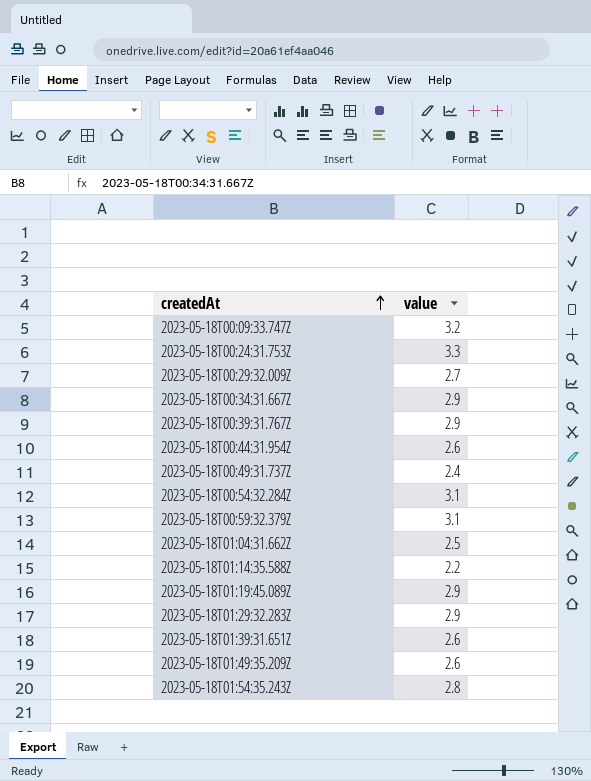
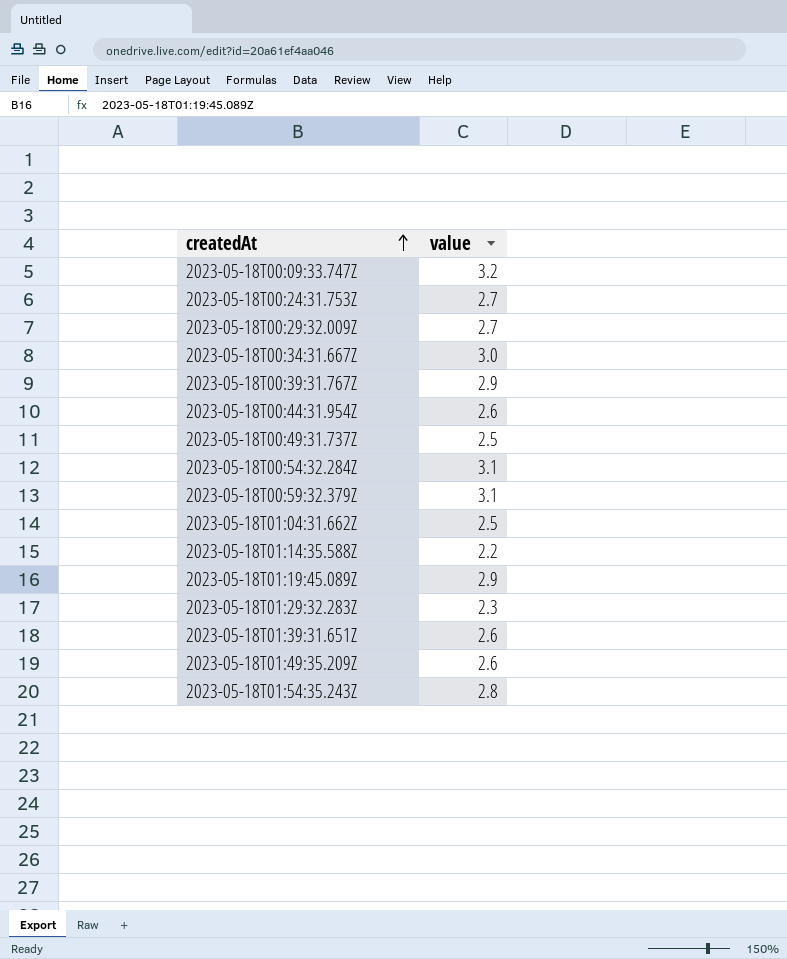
2023-05-18T00:24:31.753Z | value: 3.3 -> 2.7
2023-05-18T00:34:31.667Z | value: 2.9 -> 3.0
2023-05-18T00:49:31.737Z | value: 2.4 -> 2.5
2023-05-18T01:29:32.283Z | value: 2.9 -> 2.3

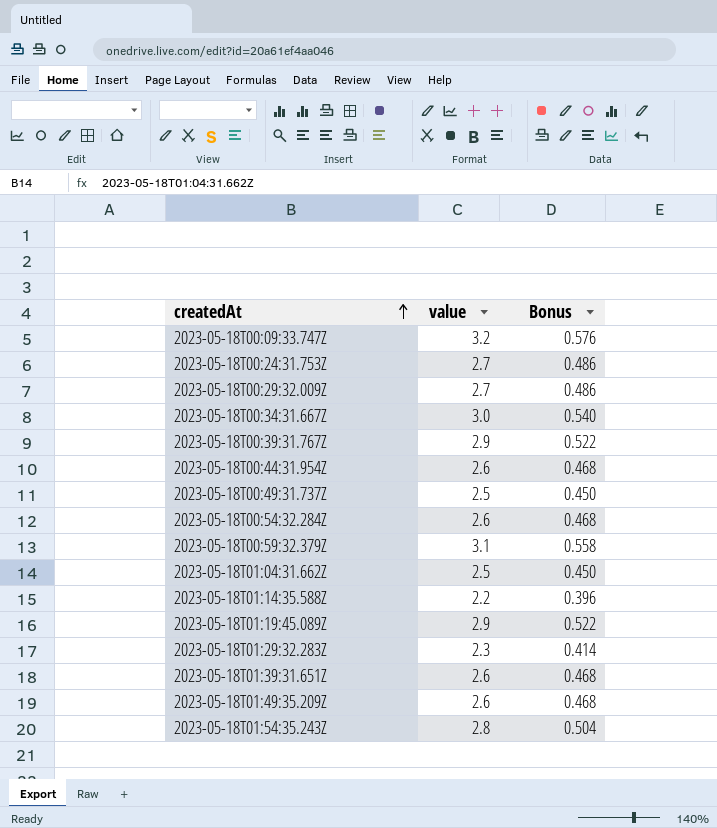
column Bonus | formula: none -> [value] * 0.18
2023-05-18T00:54:32.284Z | value: 3.1 -> 2.6

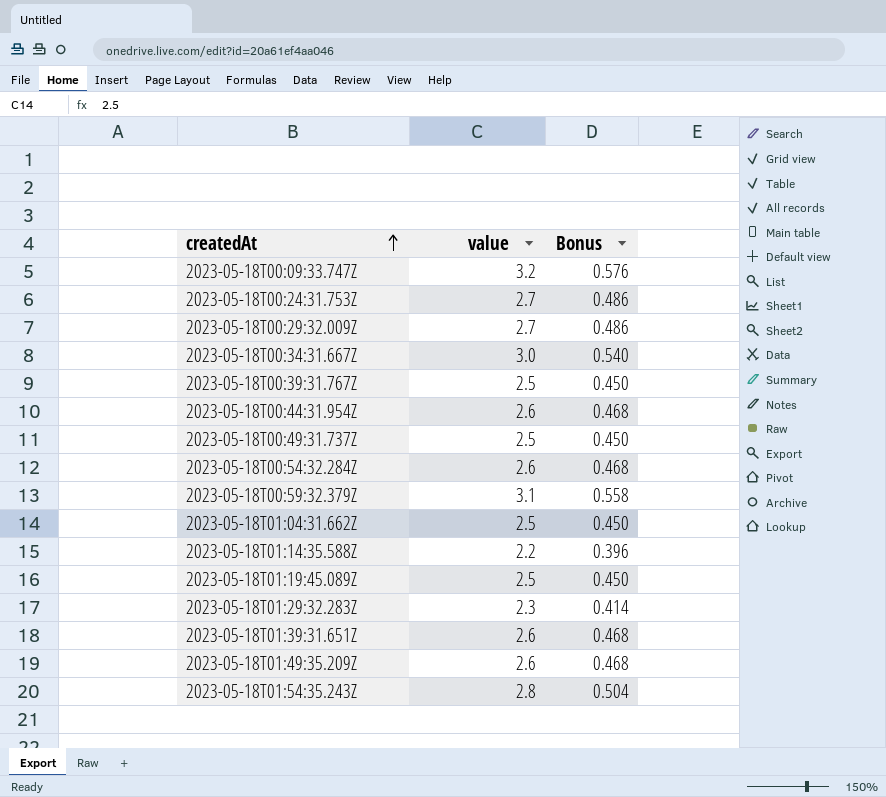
2023-05-18T00:39:31.767Z | value: 2.9 -> 2.5
2023-05-18T00:39:31.767Z | Bonus: 0.522 -> 0.450
2023-05-18T01:19:45.089Z | value: 2.9 -> 2.5
2023-05-18T01:19:45.089Z | Bonus: 0.522 -> 0.450

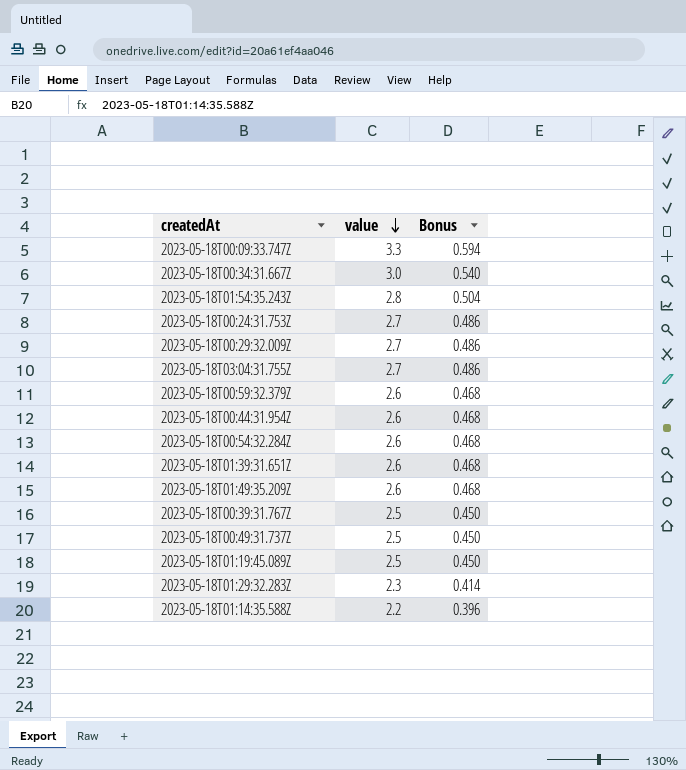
row order: createdAt ascending -> value descending
row 2023-05-18T01:04:31.662Z: 2.5 | 0.450 -> none
2023-05-18T00:09:33.747Z | value: 3.2 -> 3.3
2023-05-18T00:09:33.747Z | Bonus: 0.576 -> 0.594
row 2023-05-18T03:04:31.755Z: none -> 2.7 | 0.486
2023-05-18T00:59:32.379Z | value: 3.1 -> 2.6
2023-05-18T00:59:32.379Z | Bonus: 0.558 -> 0.468

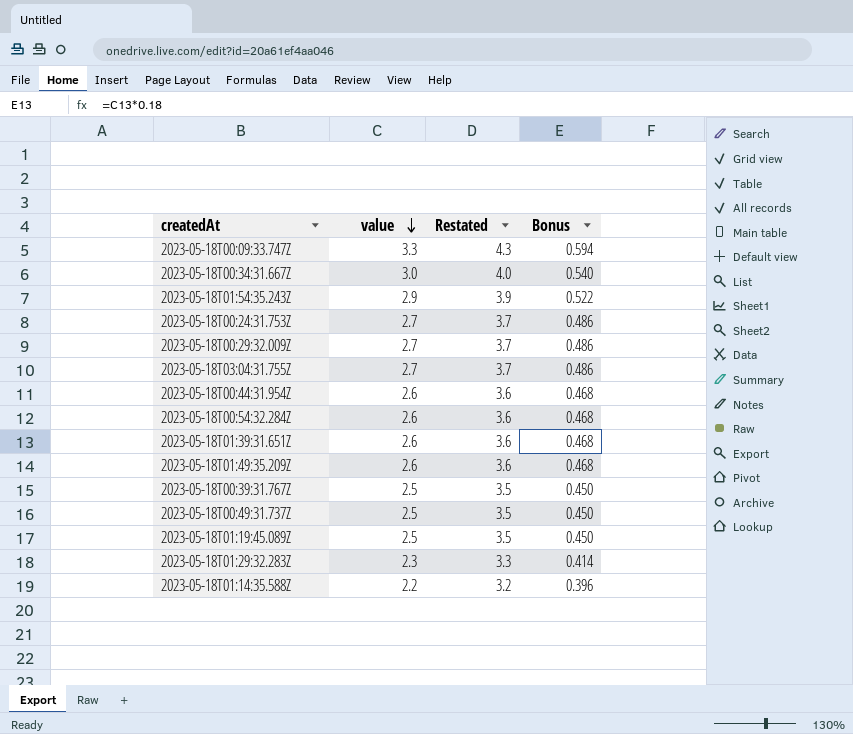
column Restated | formula: none -> [value] + 1
row 2023-05-18T00:59:32.379Z: 2.6 | 0.468 -> none
2023-05-18T01:54:35.243Z | value: 2.8 -> 2.9
2023-05-18T01:54:35.243Z | Bonus: 0.504 -> 0.522

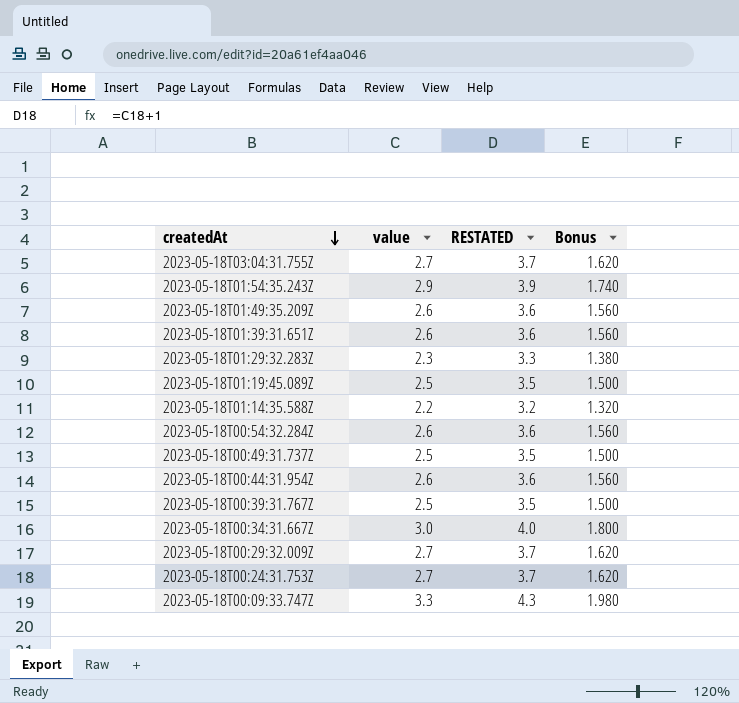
row order: value descending -> createdAt descending
column name: Restated -> RESTATED
column Bonus | formula: [value] * 0.18 -> [value] * 0.6

